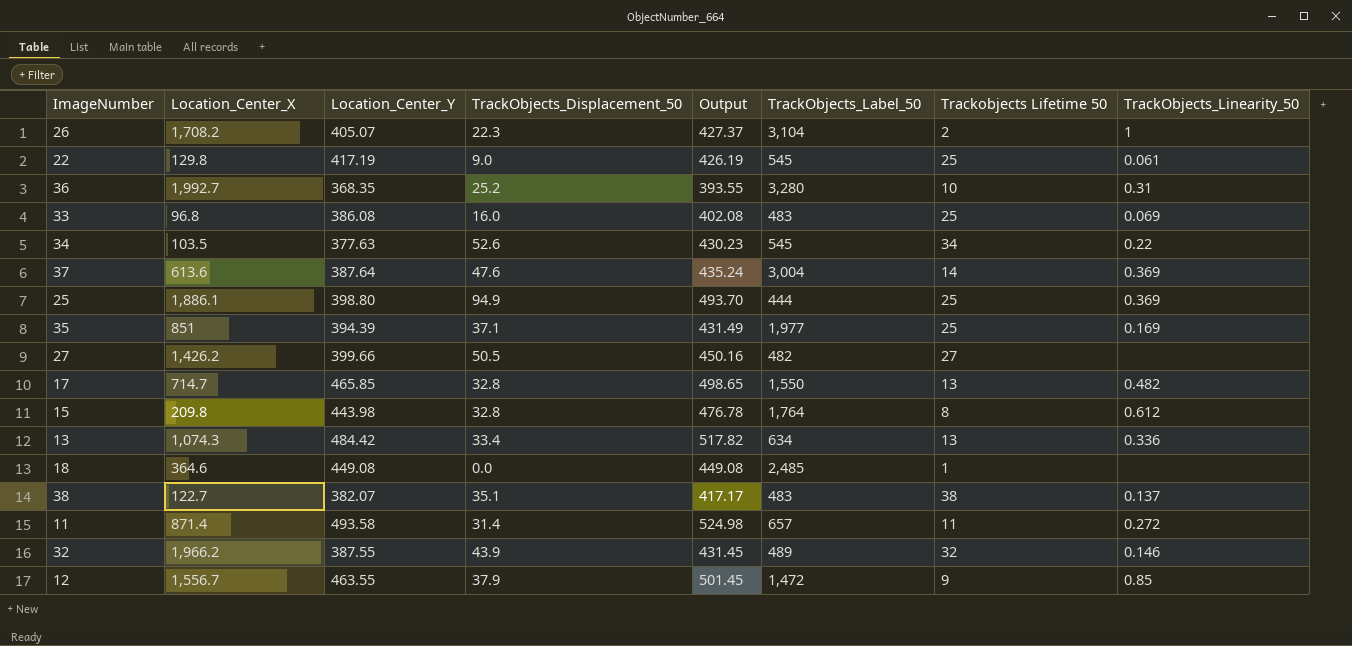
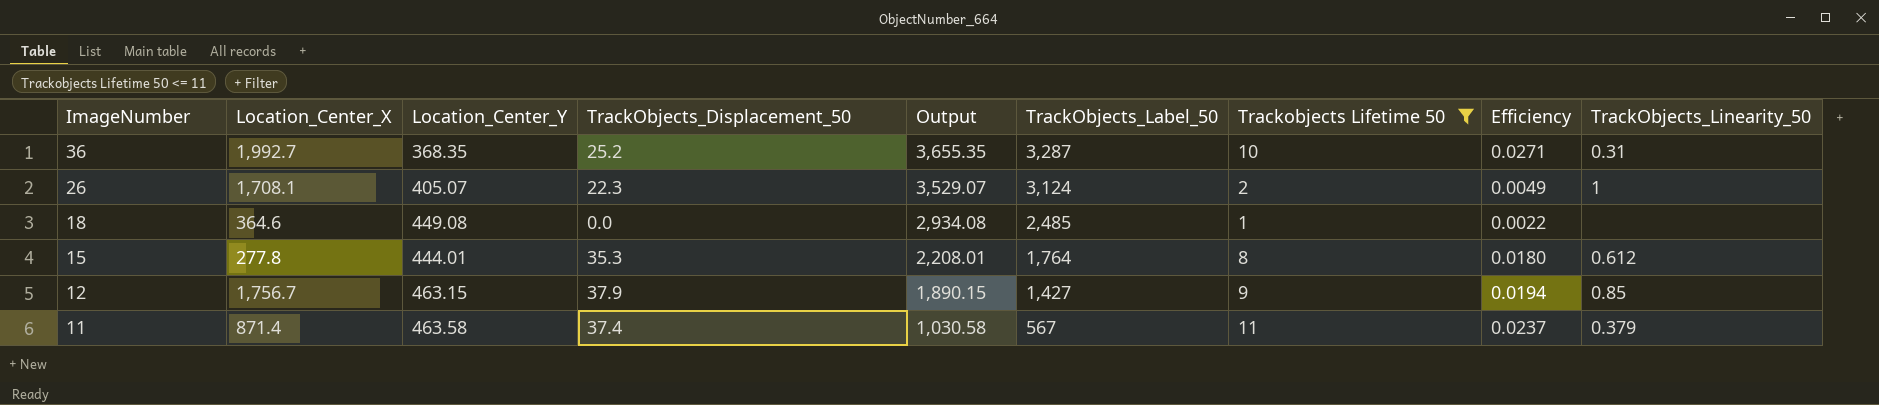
filter: none -> Trackobjects Lifetime 50 <= 11
row order: none -> ImageNumber descending
column Output | formula: [Location_Center_Y] + [TrackObjects_Displacement_50] -> [Location_Center_Y] + [TrackObjects_Label_50]
column Efficiency | formula: none -> [Trackobjects Lifetime 50] / [Location_Center_Y]
36 | TrackObjects_Label_50: 3,280 -> 3,287
26 | Location_Center_X: 1,708.2 -> 1,708.1
26 | TrackObjects_Label_50: 3,104 -> 3,124
15 | Location_Center_X: 209.8 -> 277.8
15 | Location_Center_Y: 443.98 -> 444.01
15 | TrackObjects_Displacement_50: 32.8 -> 35.3
12 | Location_Center_X: 1,556.7 -> 1,756.7
12 | Location_Center_Y: 463.55 -> 463.15
12 | TrackObjects_Label_50: 1,472 -> 1,427
11 | Location_Center_Y: 493.58 -> 463.58
11 | TrackObjects_Displacement_50: 31.4 -> 37.4
11 | TrackObjects_Label_50: 657 -> 567
11 | TrackObjects_Linearity_50: 0.272 -> 0.379

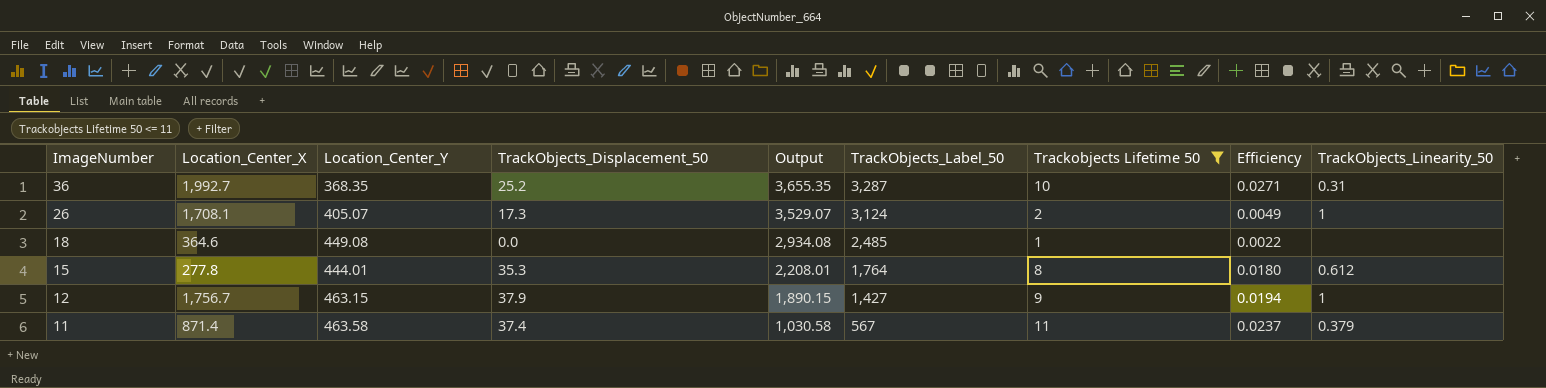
26 | TrackObjects_Displacement_50: 22.3 -> 17.3
12 | TrackObjects_Linearity_50: 0.85 -> 1

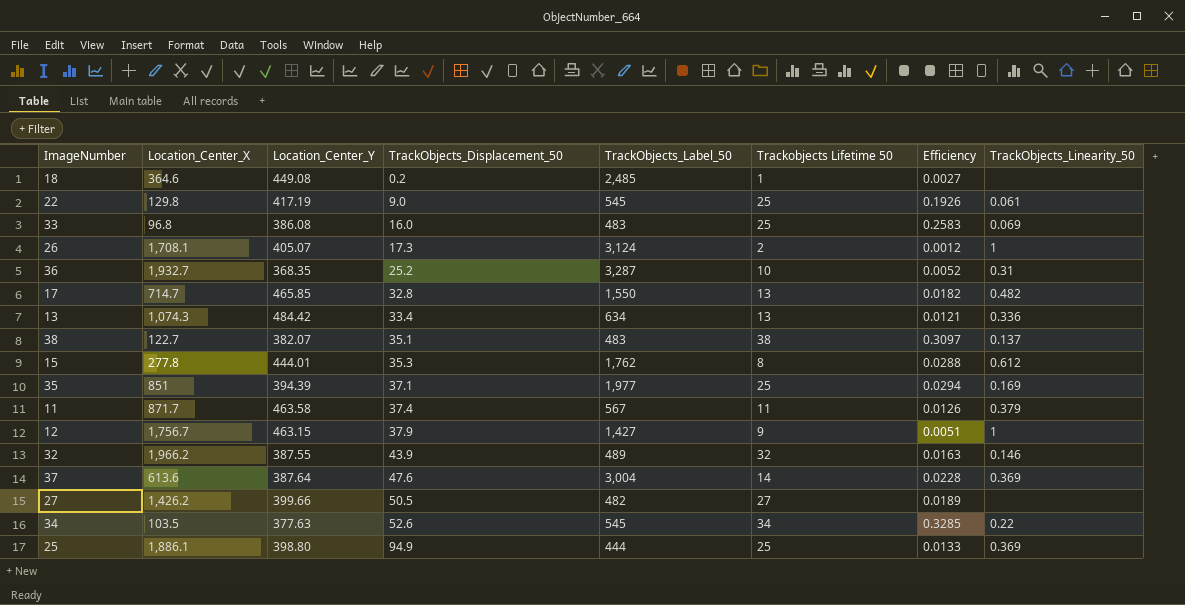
filter: Trackobjects Lifetime 50 <= 11 -> none
row order: ImageNumber descending -> TrackObjects_Displacement_50 ascending
column Output | formula: [Location_Center_Y] + [TrackObjects_Label_50] -> none
column Efficiency | formula: [Trackobjects Lifetime 50] / [Location_Center_Y] -> [Trackobjects Lifetime 50] / [Location_Center_X]
18 | TrackObjects_Displacement_50: 0.0 -> 0.2
36 | Location_Center_X: 1,992.7 -> 1,932.7
15 | TrackObjects_Label_50: 1,764 -> 1,762
11 | Location_Center_X: 871.4 -> 871.7

